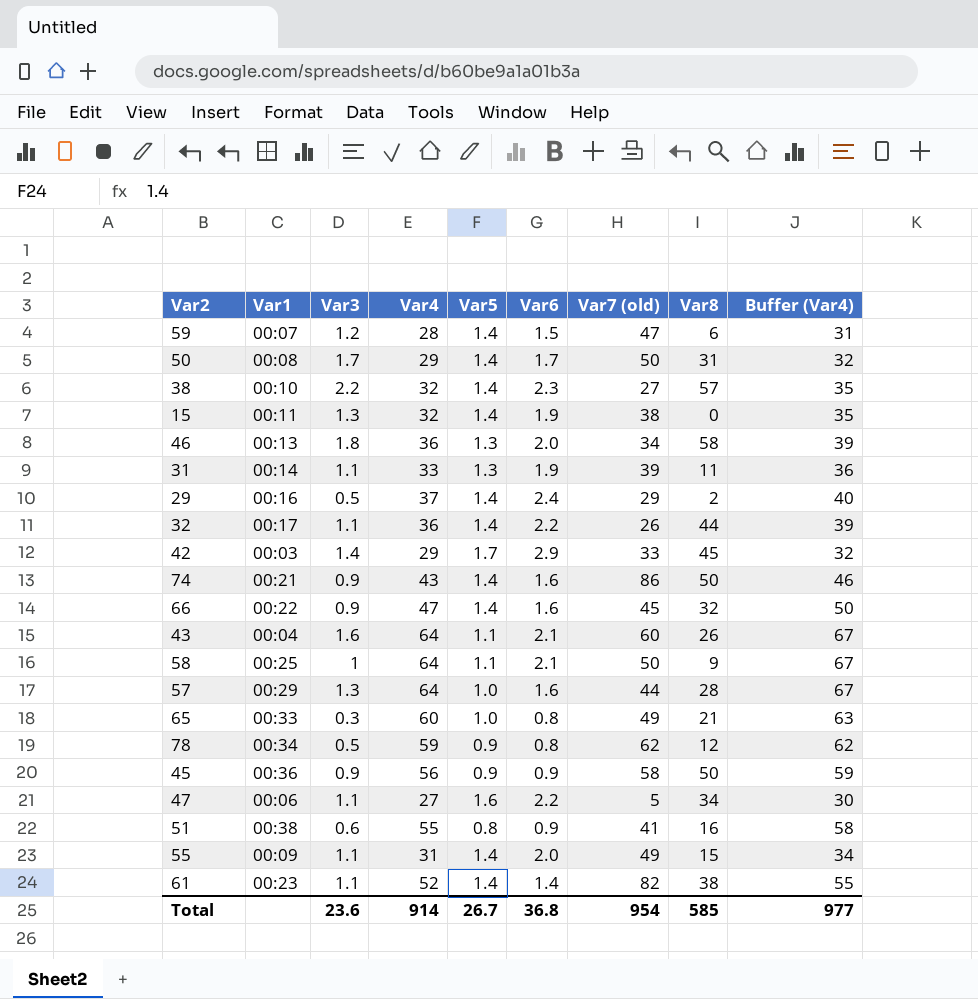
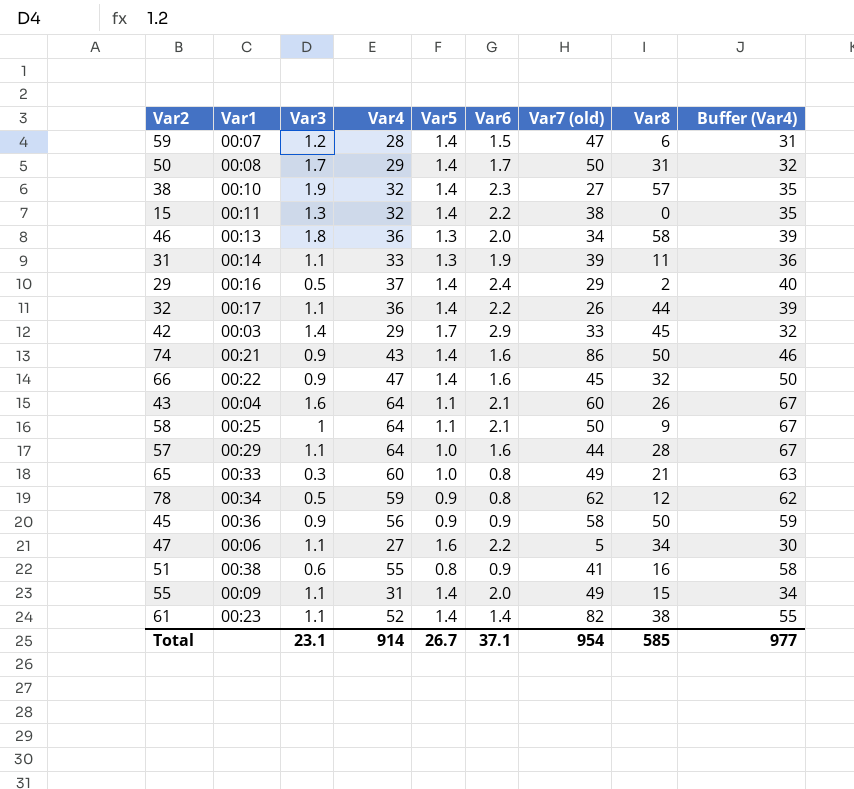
38 | Var3: 2.2 -> 1.9
15 | Var6: 1.9 -> 2.2
57 | Var3: 1.3 -> 1.1
Total | Var3: 23.6 -> 23.1
Total | Var6: 36.8 -> 37.1

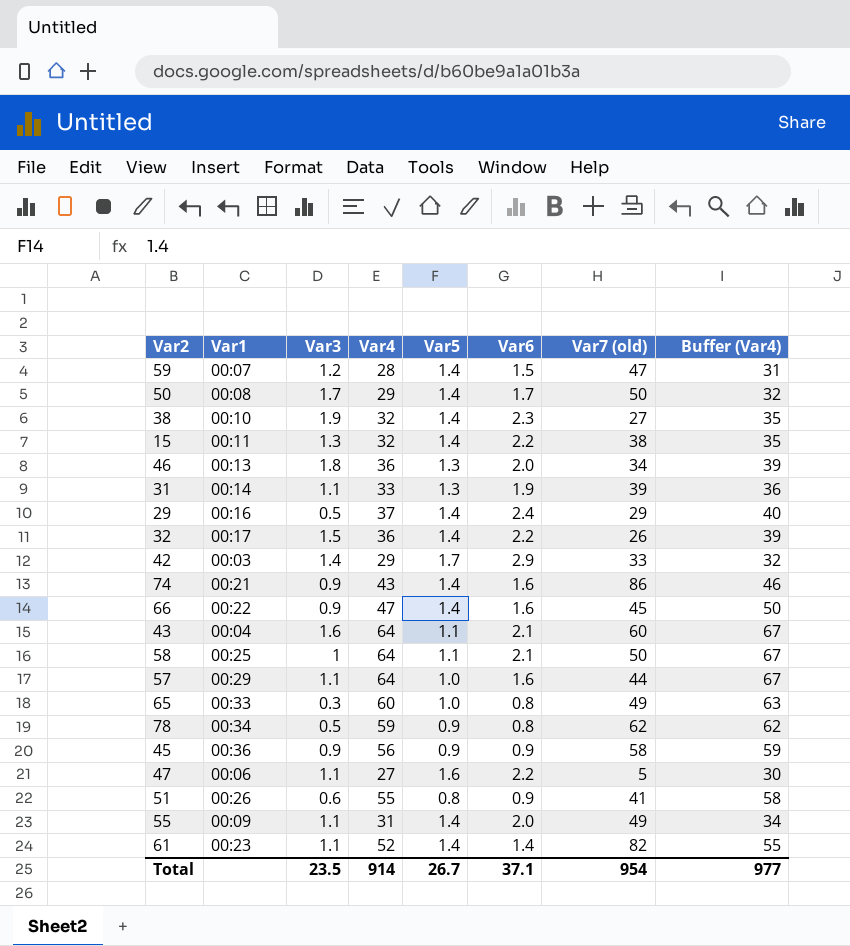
column Var8 | position: 8 -> none
32 | Var3: 1.1 -> 1.5
51 | Var1: 00:38 -> 00:26
Total | Var3: 23.1 -> 23.5

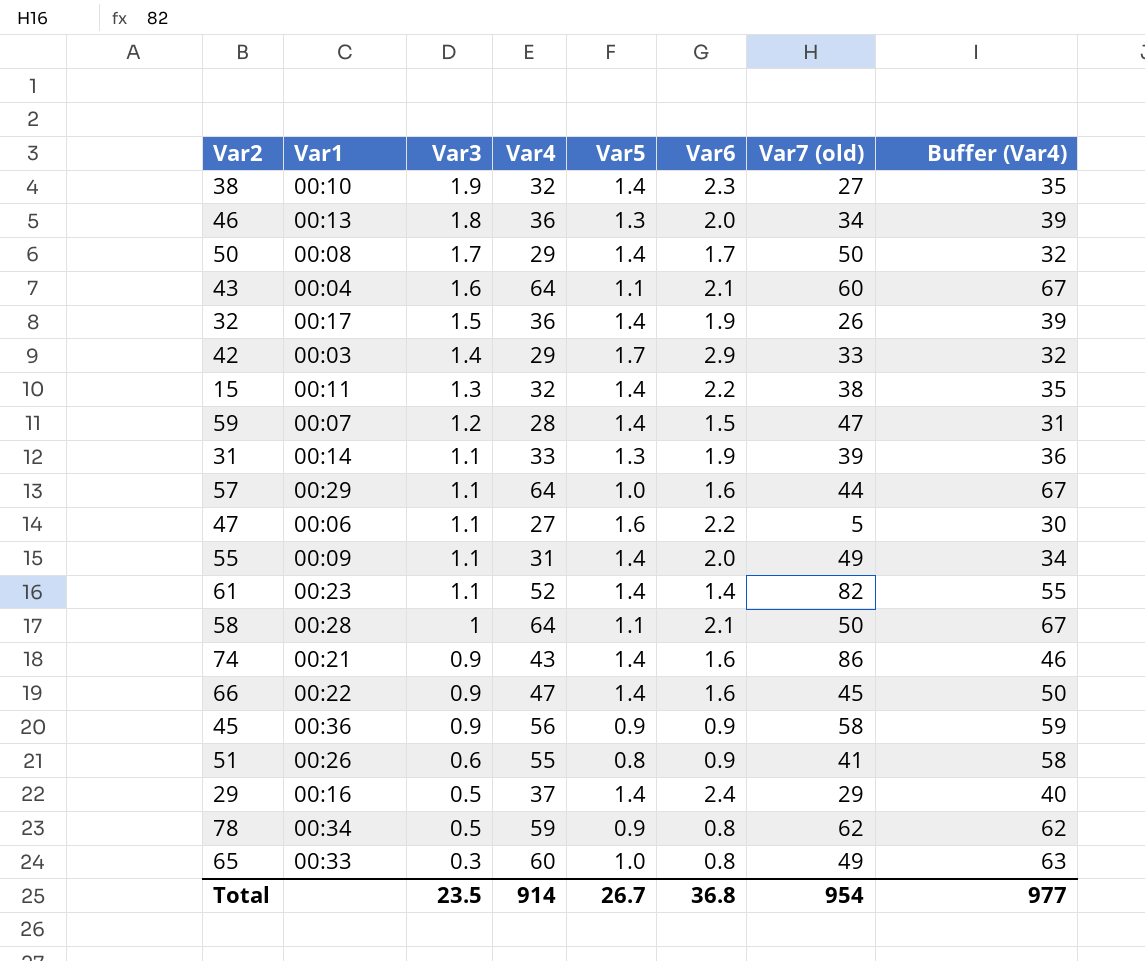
row order: none -> Var3 descending
32 | Var6: 2.2 -> 1.9
58 | Var1: 00:25 -> 00:28
Total | Var6: 37.1 -> 36.8

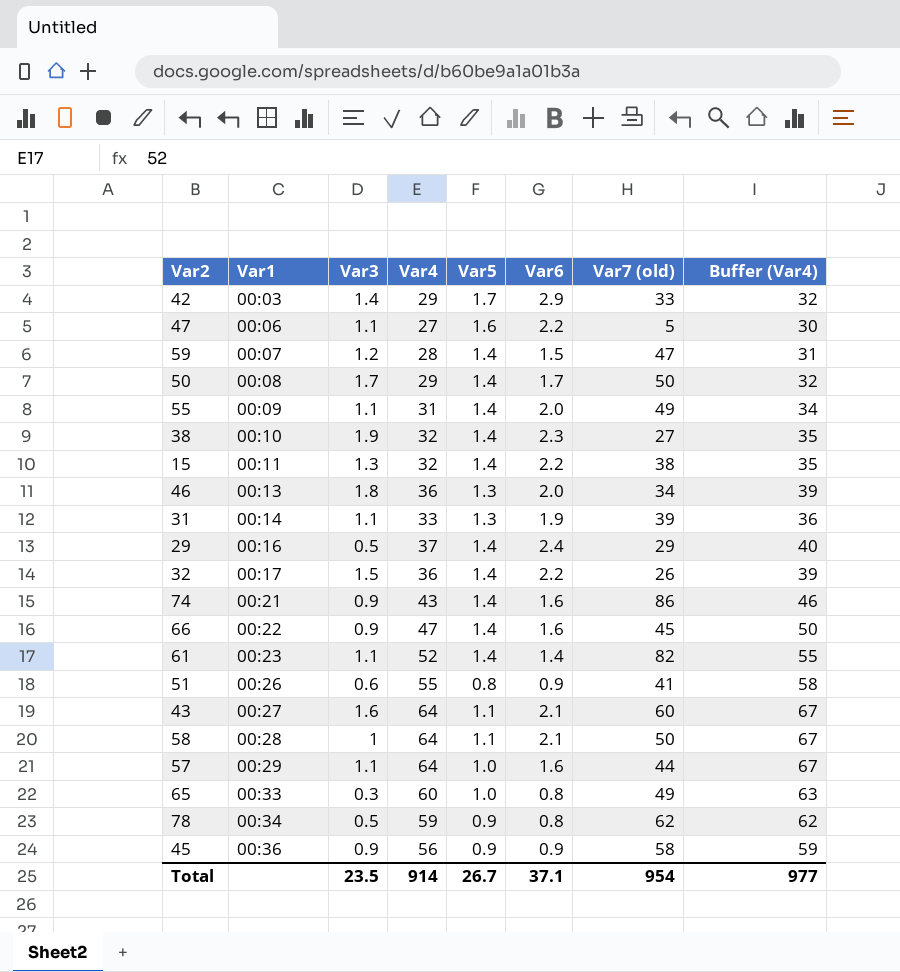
row order: Var3 descending -> Var1 ascending
32 | Var6: 1.9 -> 2.2
43 | Var1: 00:04 -> 00:27
Total | Var6: 36.8 -> 37.1

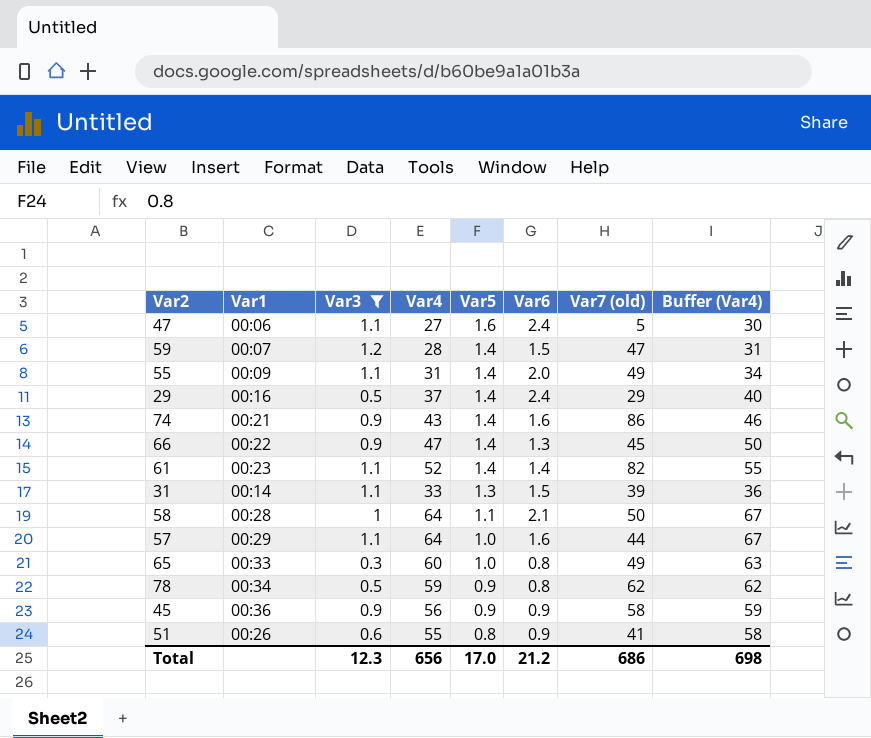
filter: none -> Var3 <= 1.2
row order: Var1 ascending -> Var5 descending
47 | Var6: 2.2 -> 2.4
66 | Var6: 1.6 -> 1.3
31 | Var6: 1.9 -> 1.5
Total | Var3: 23.5 -> 12.3
Total | Var4: 914 -> 656
Total | Var5: 26.7 -> 17.0
Total | Var6: 37.1 -> 21.2
Total | Var7 (old): 954 -> 686
Total | Buffer (Var4): 977 -> 698

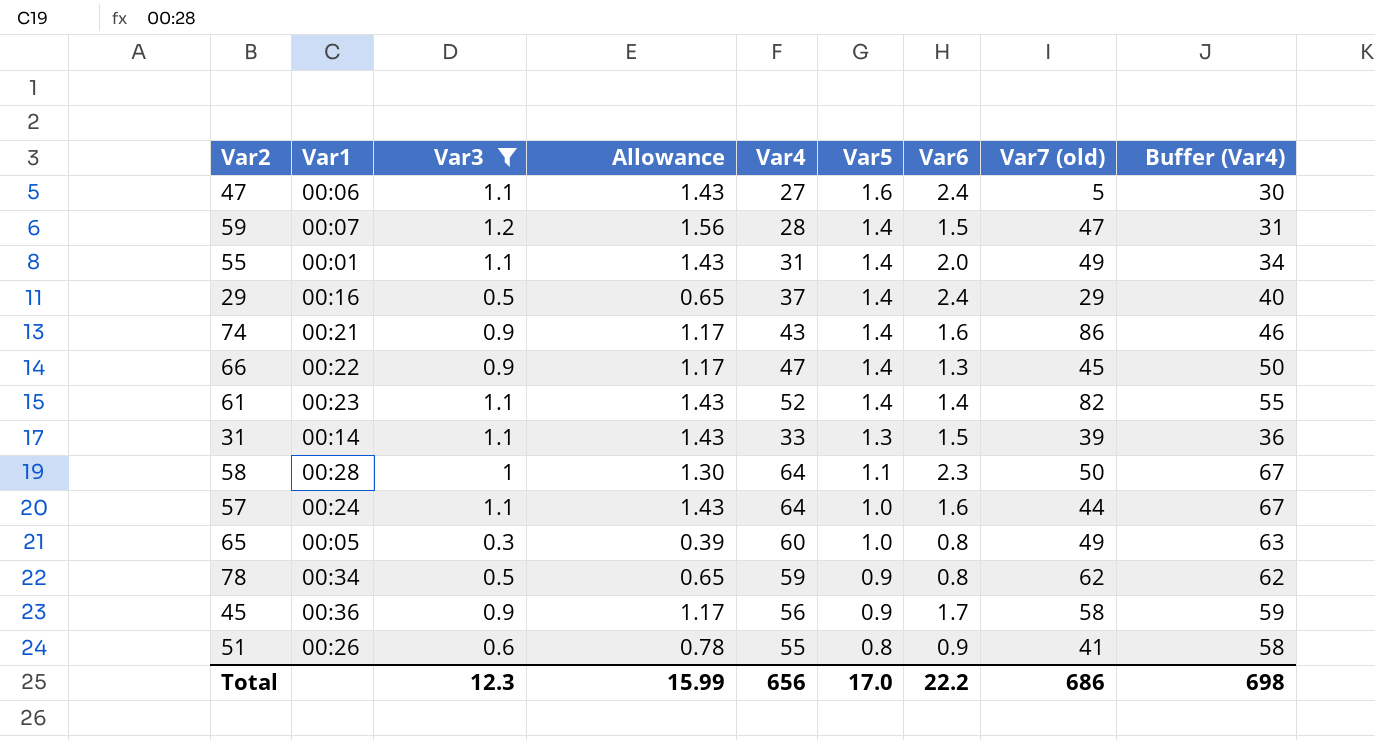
column Allowance | formula: none -> [Var3] * 1.3
55 | Var1: 00:09 -> 00:01
58 | Var6: 2.1 -> 2.3
57 | Var1: 00:29 -> 00:24
65 | Var1: 00:33 -> 00:05
45 | Var6: 0.9 -> 1.7
Total | Var6: 21.2 -> 22.2

